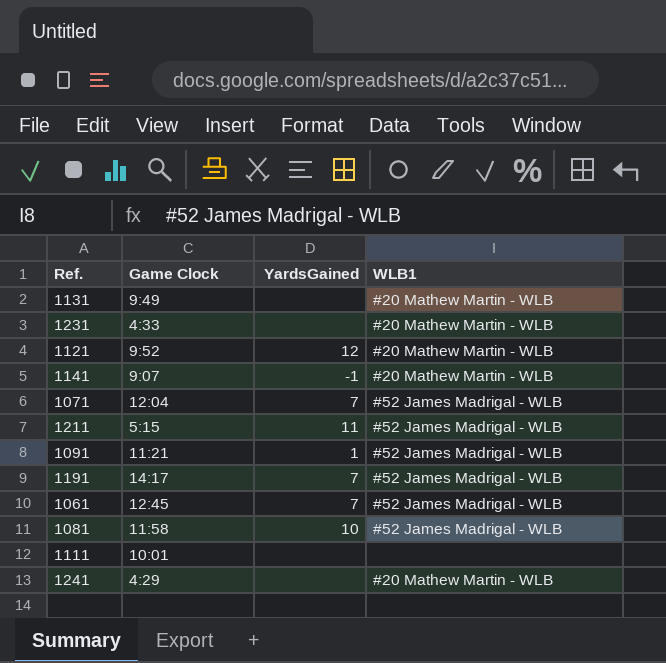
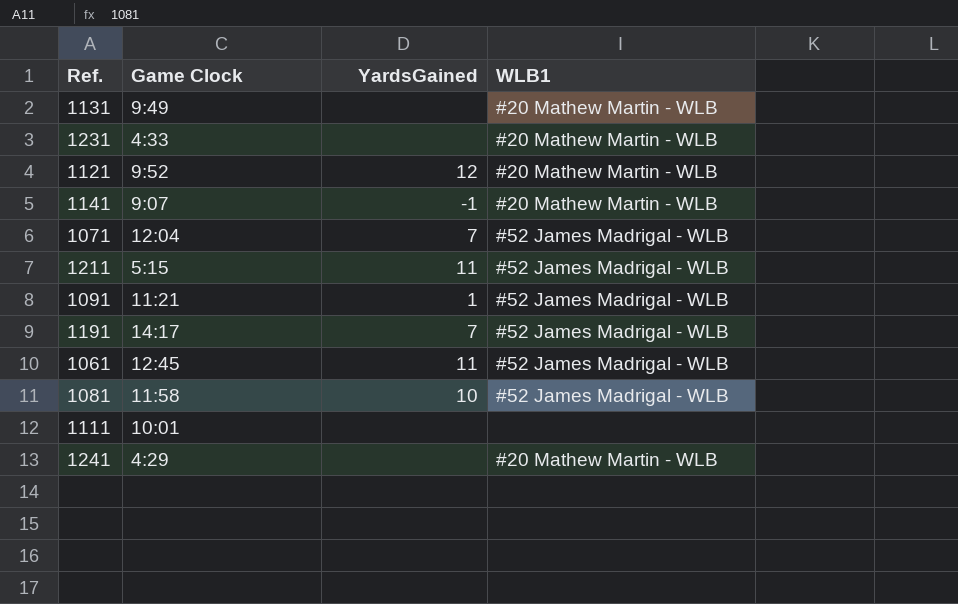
1061 | YardsGained: 7 -> 11

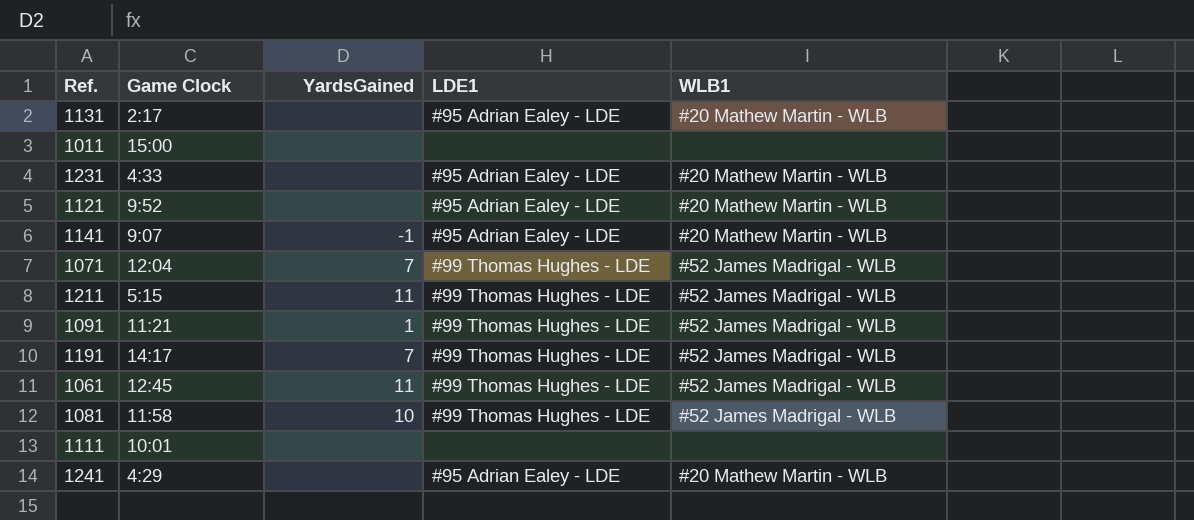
column LDE1 | position: none -> 4
1131 | Game Clock: 9:49 -> 2:17
row 1011: none -> 15:00 | none | none | none
1121 | YardsGained: 12 -> none

